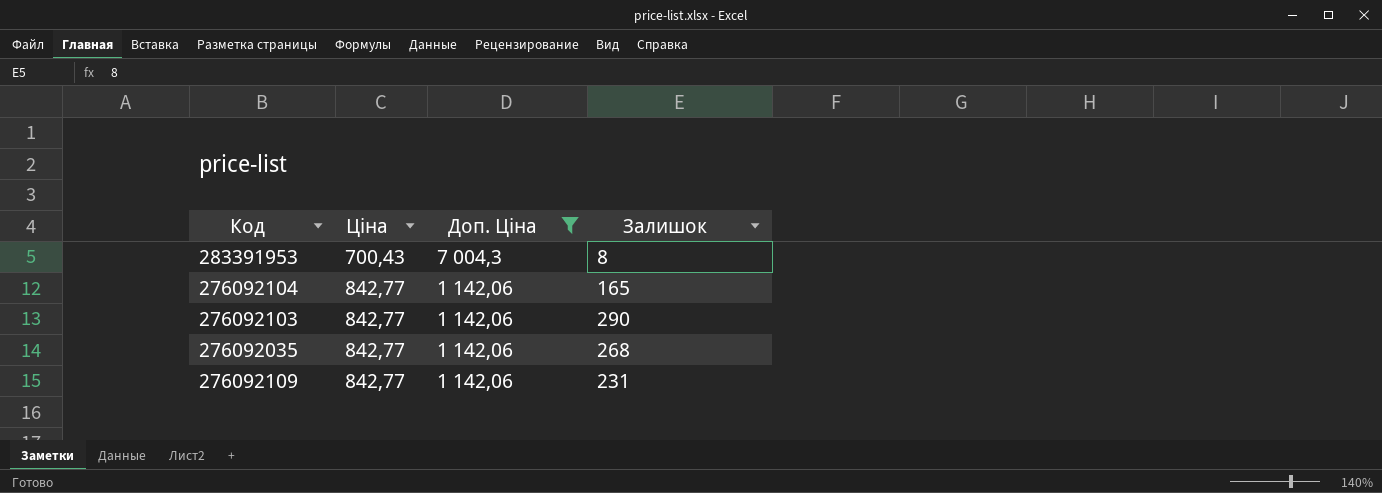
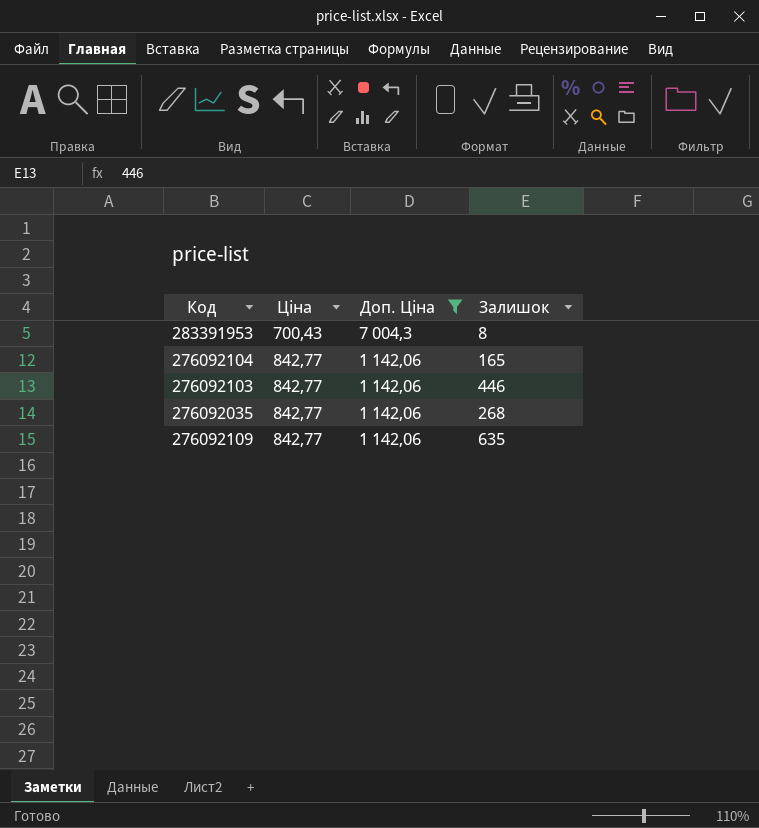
276092103 | Залишок: 290 -> 446
276092109 | Залишок: 231 -> 635

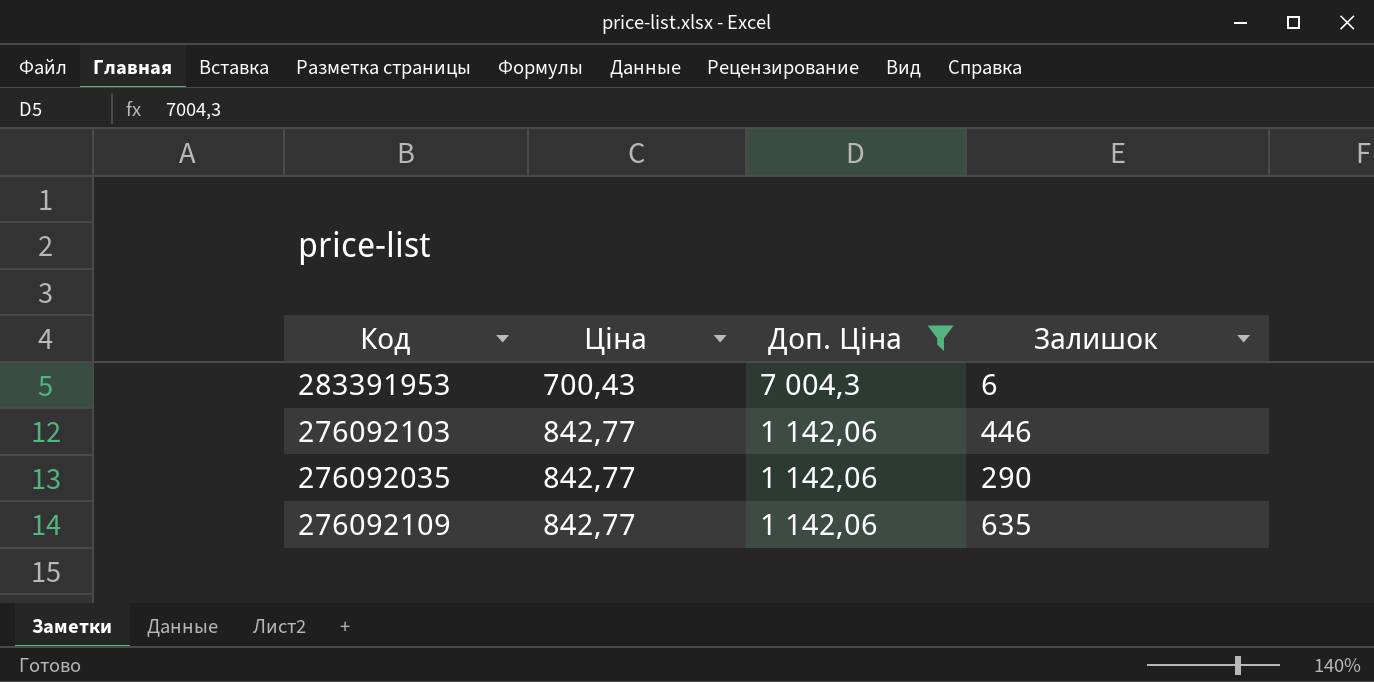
row 276092104: 842,77 | 1 142,06 | 165 -> none
283391953 | Залишок: 8 -> 6
276092035 | Залишок: 268 -> 290

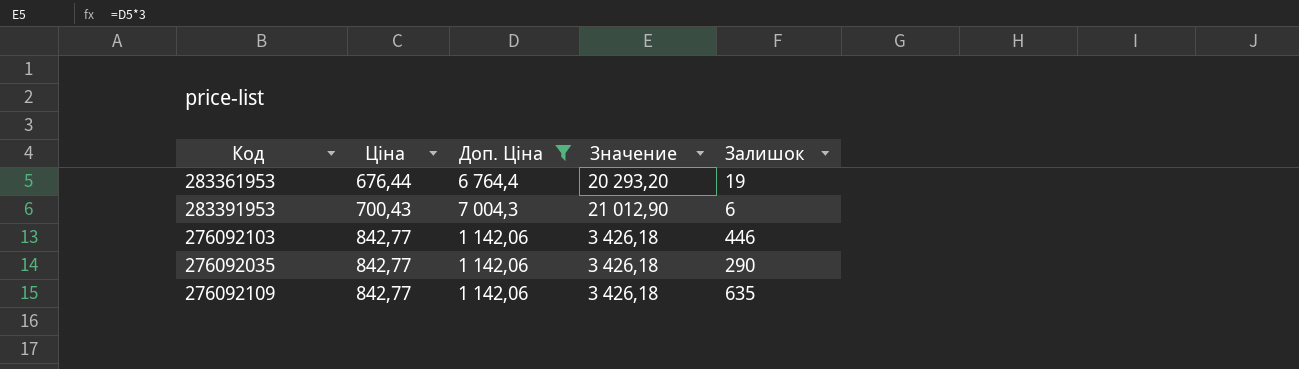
column Значение | formula: none -> [Доп. Ціна] * 3
row 283361953: none -> 676,44 | 6 764,4 | 20 293,20 | 19

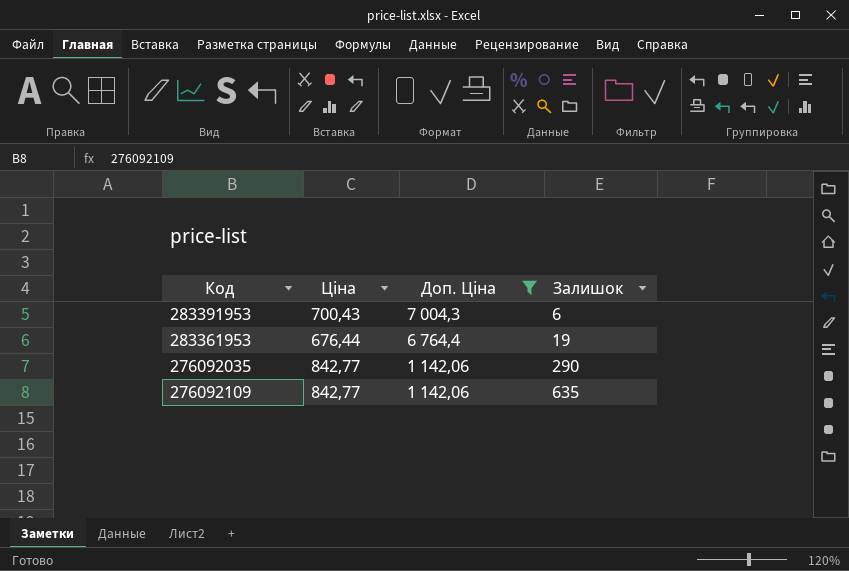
row order: Ціна ascending -> Доп. Ціна descending
column Значение | formula: [Доп. Ціна] * 3 -> none
row 276092103: 842,77 | 1 142,06 | 3 426,18 | 446 -> none

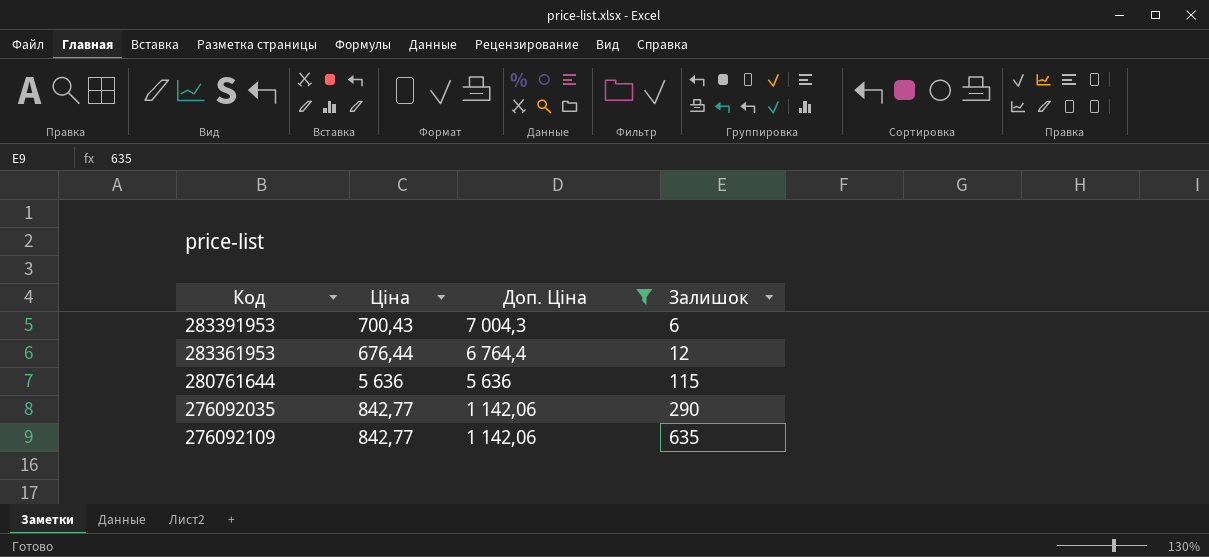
283361953 | Залишок: 19 -> 12
row 280761644: none -> 5 636 | 5 636 | 115

